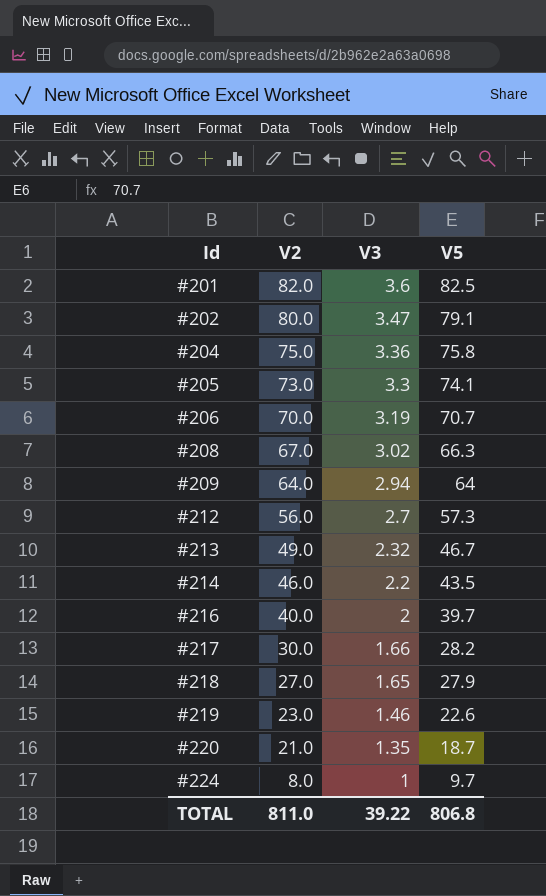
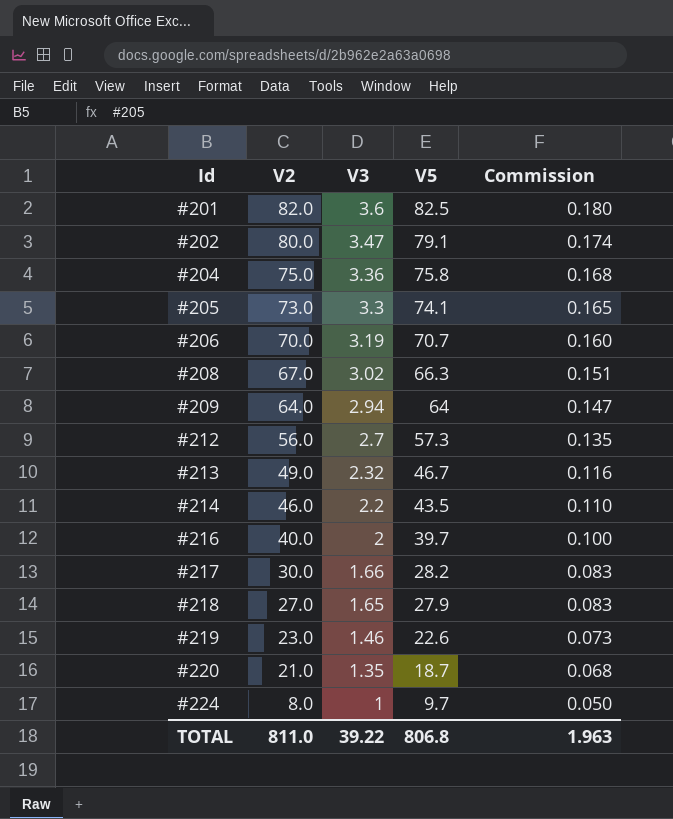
column Commission | formula: none -> [V3] * 0.05

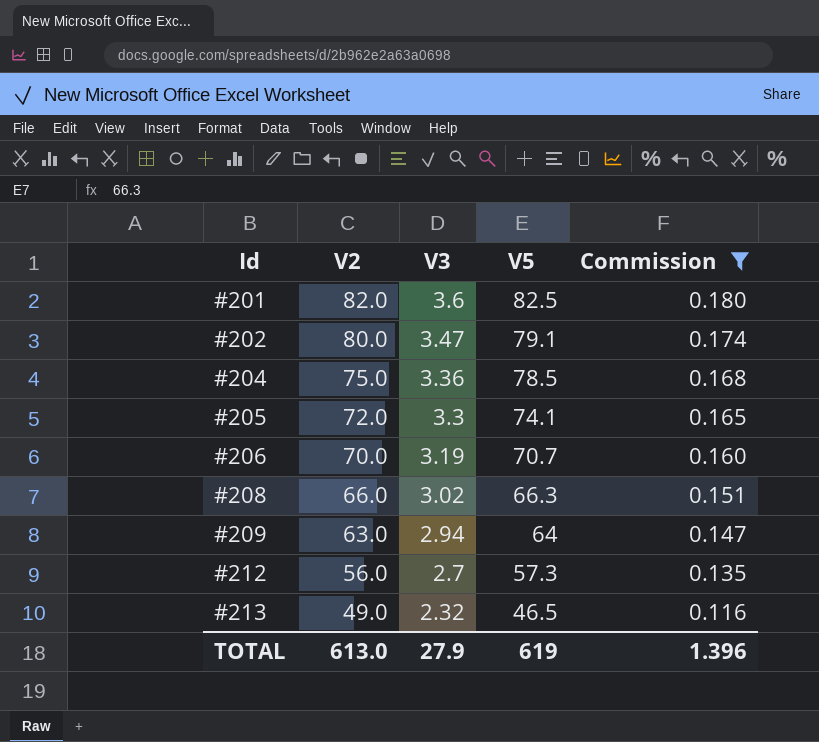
filter: none -> Commission >= 0.116
#204 | V5: 75.8 -> 78.5
#205 | V2: 73.0 -> 72.0
#208 | V2: 67.0 -> 66.0
#209 | V2: 64.0 -> 63.0
#213 | V5: 46.7 -> 46.5
TOTAL | V2: 811.0 -> 613.0
TOTAL | V3: 39.22 -> 27.9
TOTAL | V5: 806.8 -> 619
TOTAL | Commission: 1.963 -> 1.396

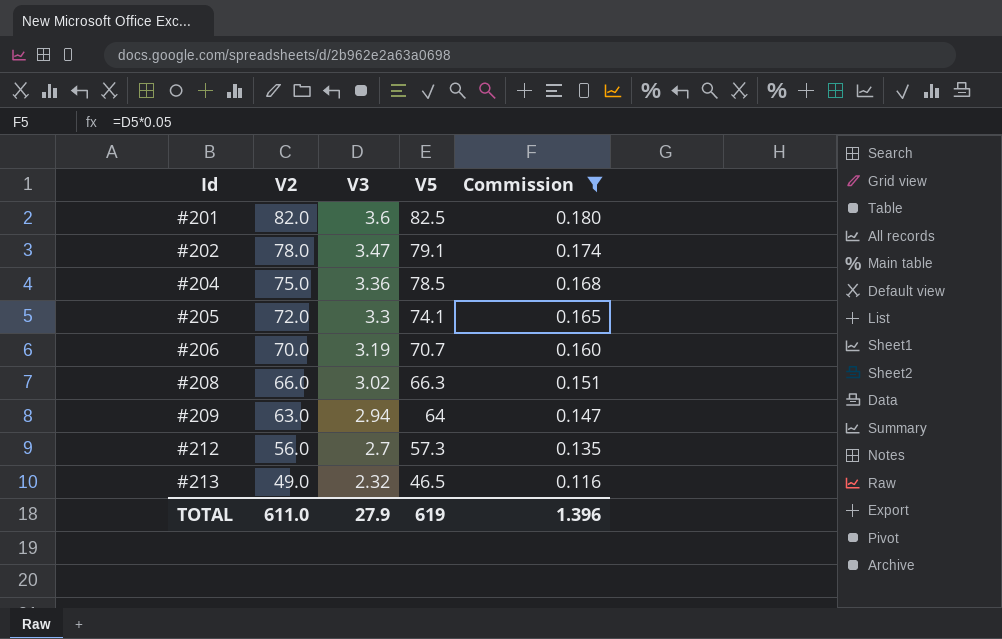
#202 | V2: 80.0 -> 78.0
TOTAL | V2: 613.0 -> 611.0

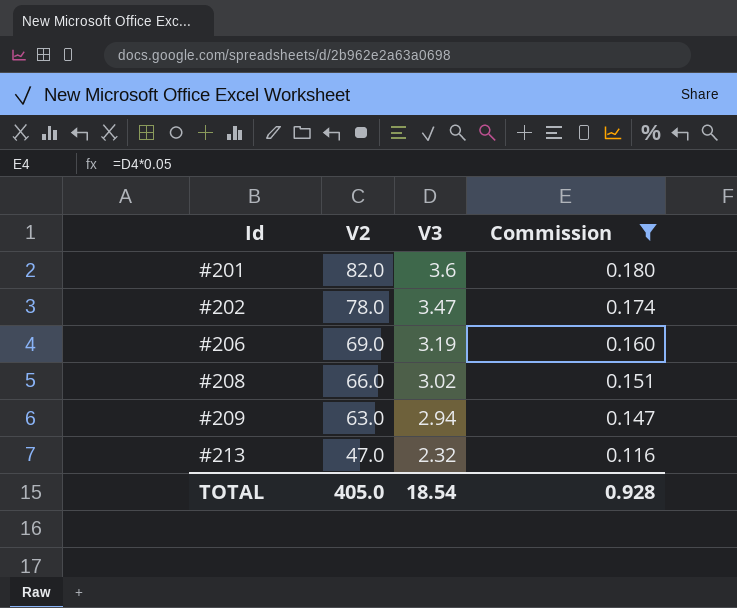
column V5 | position: 4 -> none
row #204: 75.0 | 3.36 | 78.5 | 0.168 -> none
row #205: 72.0 | 3.3 | 74.1 | 0.165 -> none
row #212: 56.0 | 2.7 | 57.3 | 0.135 -> none
#206 | V2: 70.0 -> 69.0
#213 | V2: 49.0 -> 47.0
TOTAL | V2: 611.0 -> 405.0
TOTAL | V3: 27.9 -> 18.54
TOTAL | Commission: 1.396 -> 0.928

